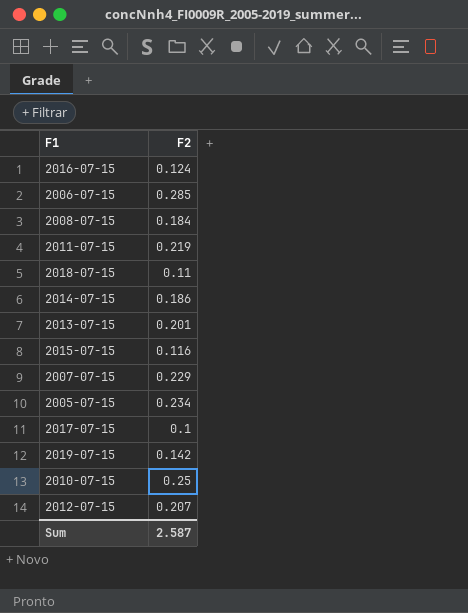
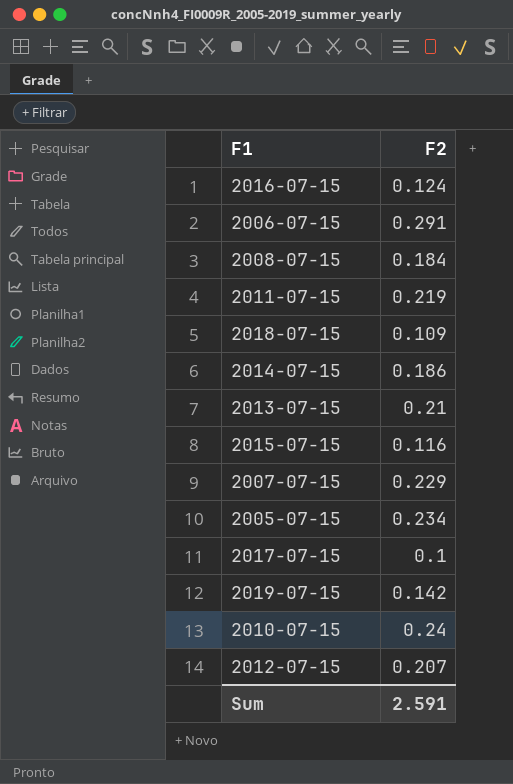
2006-07-15 | F2: 0.285 -> 0.291
2018-07-15 | F2: 0.11 -> 0.109
2013-07-15 | F2: 0.201 -> 0.21
2010-07-15 | F2: 0.25 -> 0.24
Sum | F2: 2.587 -> 2.591

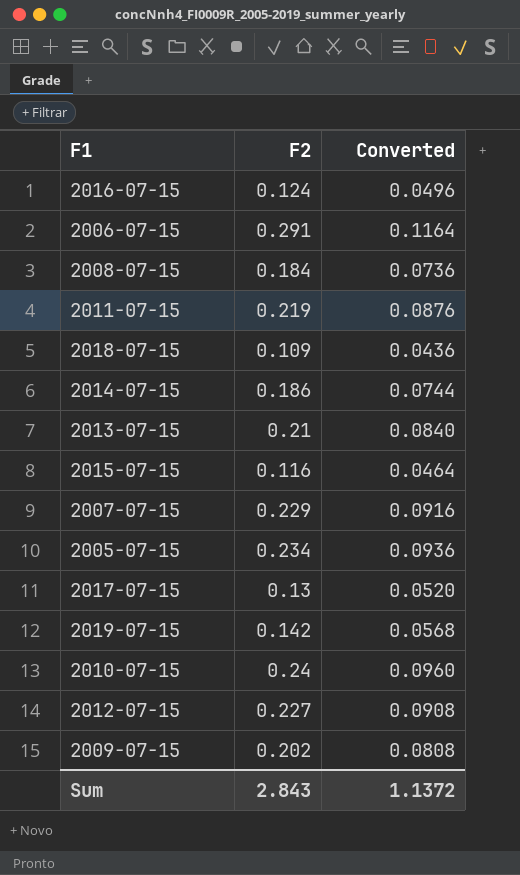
column Converted | formula: none -> [F2] * 0.4
2017-07-15 | F2: 0.1 -> 0.13
2012-07-15 | F2: 0.207 -> 0.227
row 2009-07-15: none -> 0.202 | 0.0808
Sum | F2: 2.591 -> 2.843

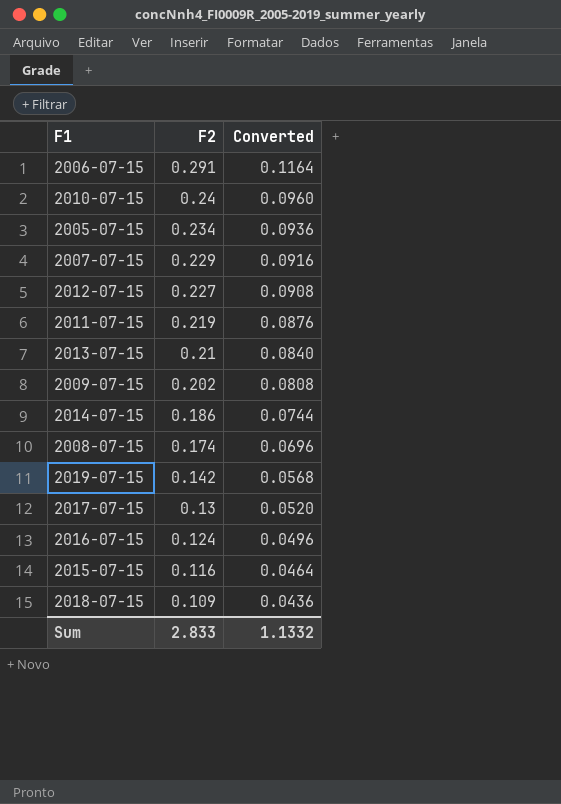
row order: none -> F2 descending
2008-07-15 | F2: 0.184 -> 0.174
2008-07-15 | Converted: 0.0736 -> 0.0696
Sum | F2: 2.843 -> 2.833
Sum | Converted: 1.1372 -> 1.1332

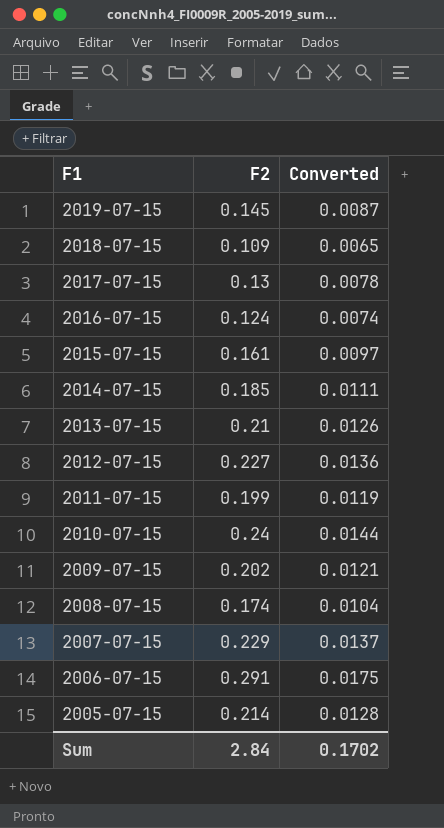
row order: F2 descending -> F1 descending
column Converted | formula: [F2] * 0.4 -> [F2] * 0.06
2019-07-15 | F2: 0.142 -> 0.145
2015-07-15 | F2: 0.116 -> 0.161
2014-07-15 | F2: 0.186 -> 0.185
2011-07-15 | F2: 0.219 -> 0.199
2005-07-15 | F2: 0.234 -> 0.214
Sum | F2: 2.833 -> 2.84
Sum | Converted: 1.1332 -> 0.1702

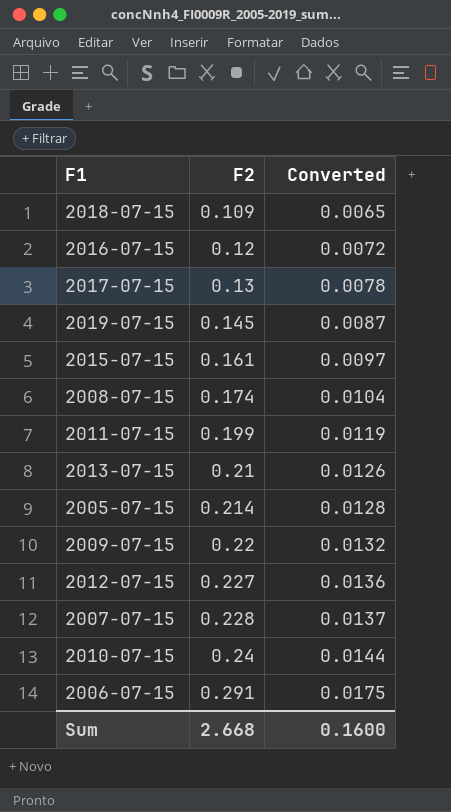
row order: F1 descending -> F2 ascending
row 2014-07-15: 0.185 | 0.0111 -> none
2016-07-15 | F2: 0.124 -> 0.12
2016-07-15 | Converted: 0.0074 -> 0.0072
2009-07-15 | F2: 0.202 -> 0.22
2009-07-15 | Converted: 0.0121 -> 0.0132
2007-07-15 | F2: 0.229 -> 0.228
Sum | F2: 2.84 -> 2.668
Sum | Converted: 0.1702 -> 0.1600

